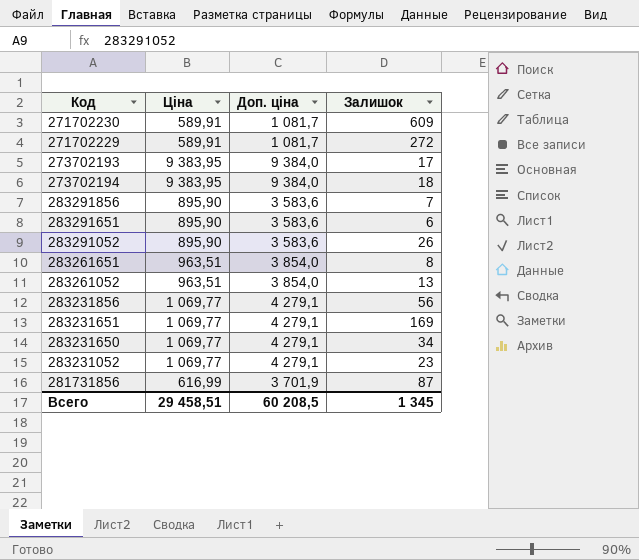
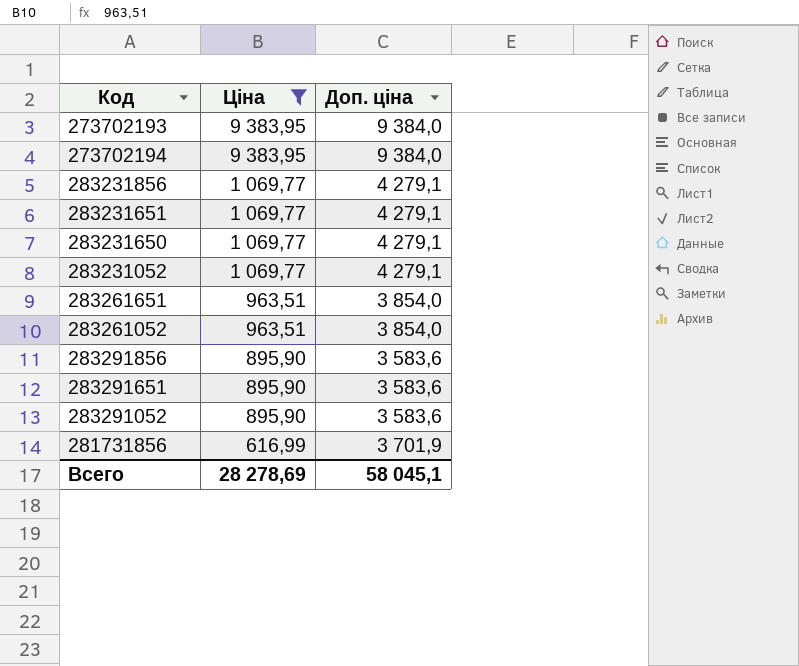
filter: none -> Ціна != 589,91
row order: none -> Ціна descending
column Залишок | position: 4 -> none
Всего | Ціна: 29 458,51 -> 28 278,69
Всего | Доп. ціна: 60 208,5 -> 58 045,1

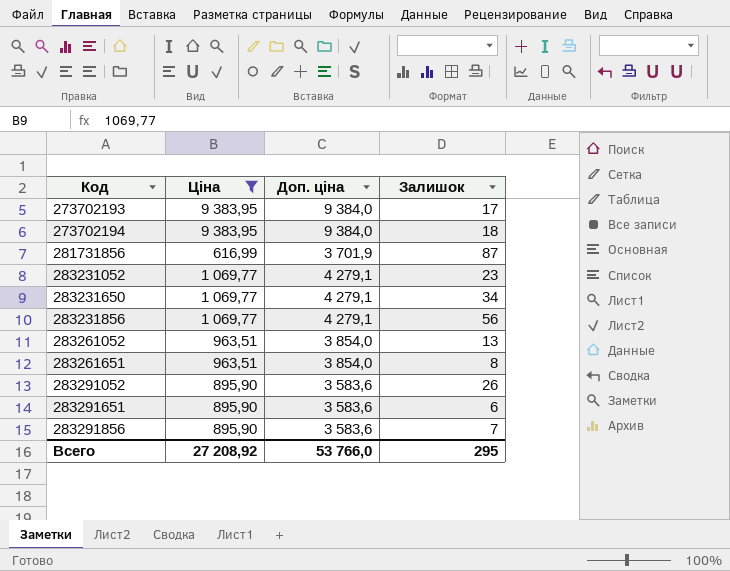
row order: Ціна descending -> Код ascending
column Залишок | position: none -> 4
row 283231651: 1 069,77 | 4 279,1 -> none
Всего | Ціна: 28 278,69 -> 27 208,92
Всего | Доп. ціна: 58 045,1 -> 53 766,0

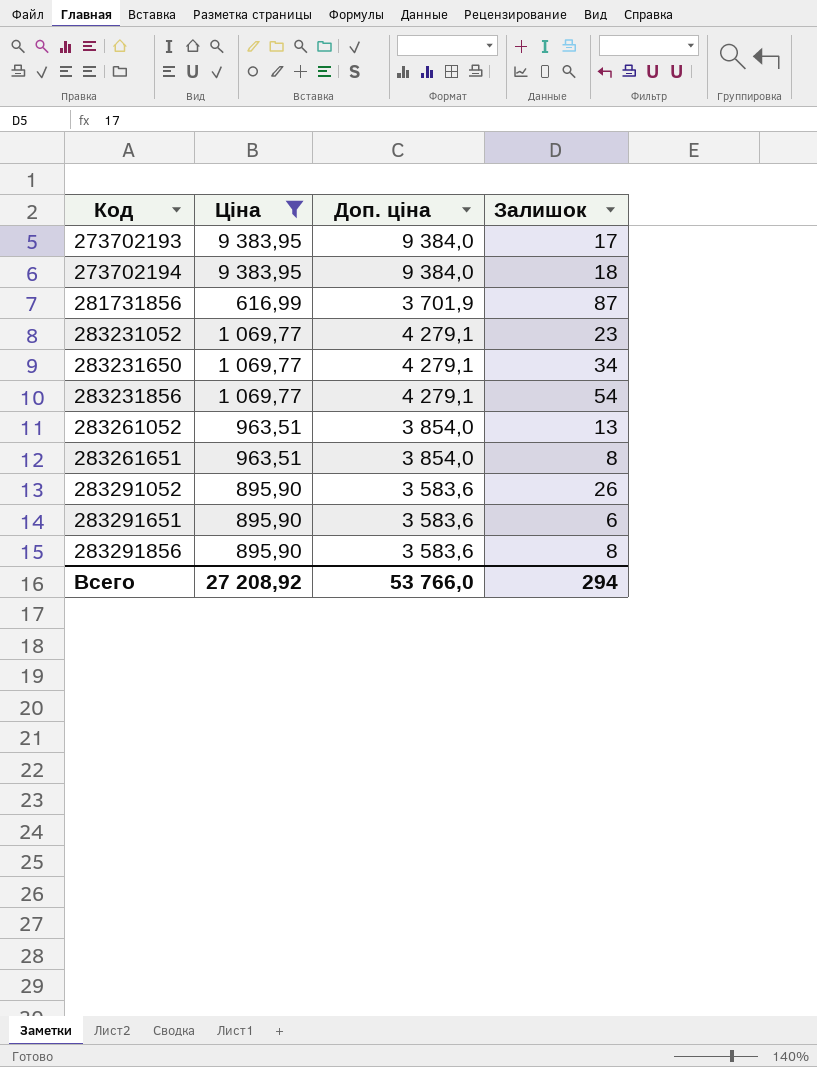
283231856 | Залишок: 56 -> 54
283291856 | Залишок: 7 -> 8
Всего | Залишок: 295 -> 294

